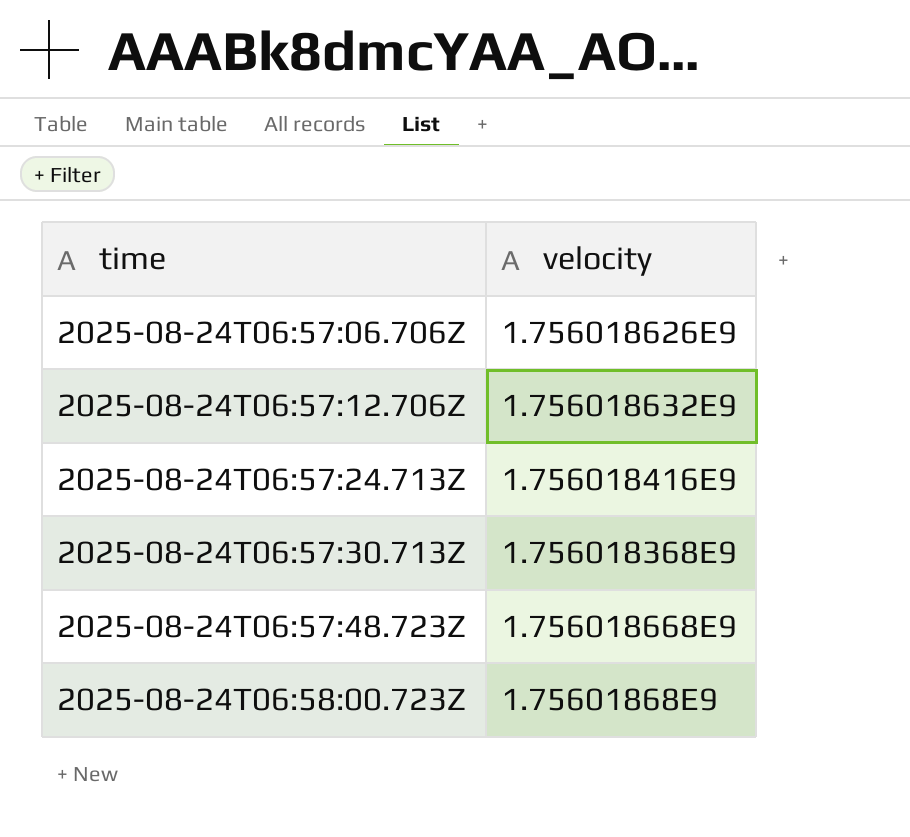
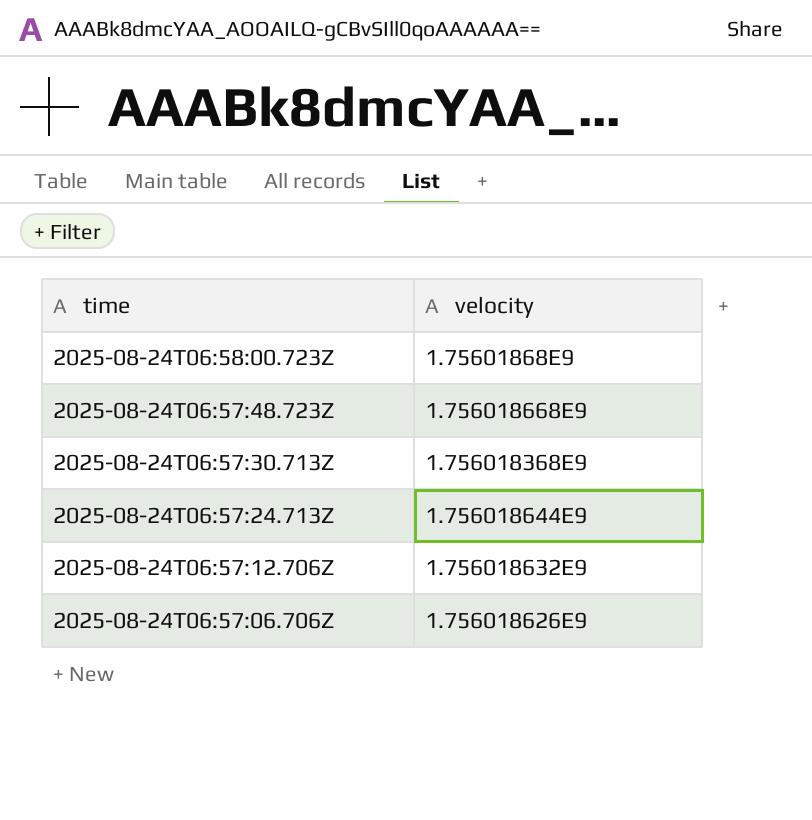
row order: time ascending -> time descending
2025-08-24T06:57:24.713Z | velocity: 1.756018416E9 -> 1.756018644E9

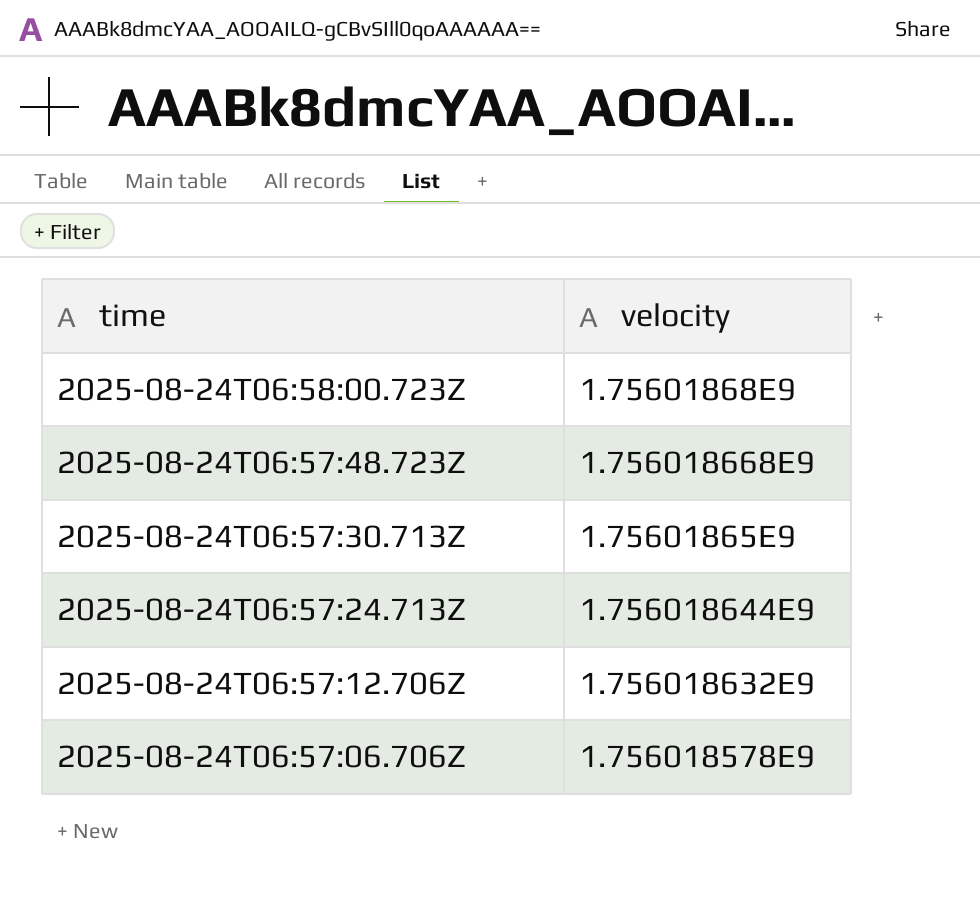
2025-08-24T06:57:30.713Z | velocity: 1.756018368E9 -> 1.75601865E9
2025-08-24T06:57:06.706Z | velocity: 1.756018626E9 -> 1.756018578E9

